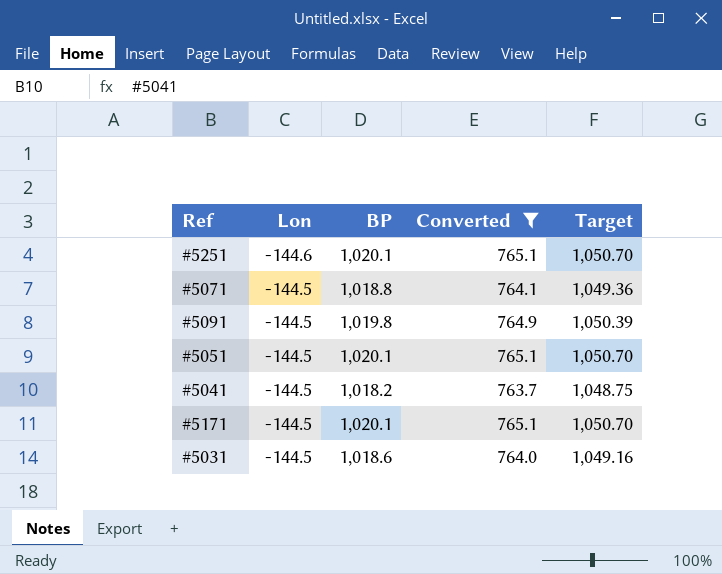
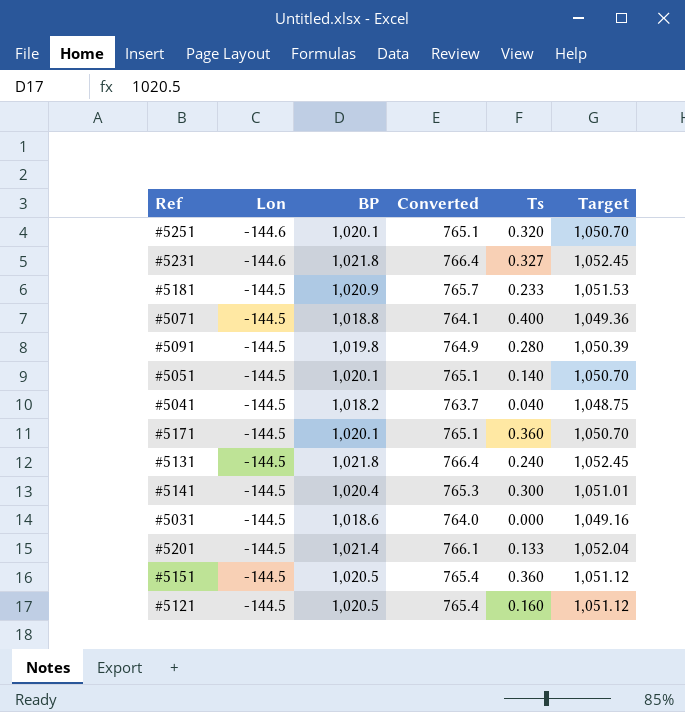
filter: Converted <= 765.1 -> none
column Ts | position: none -> 5

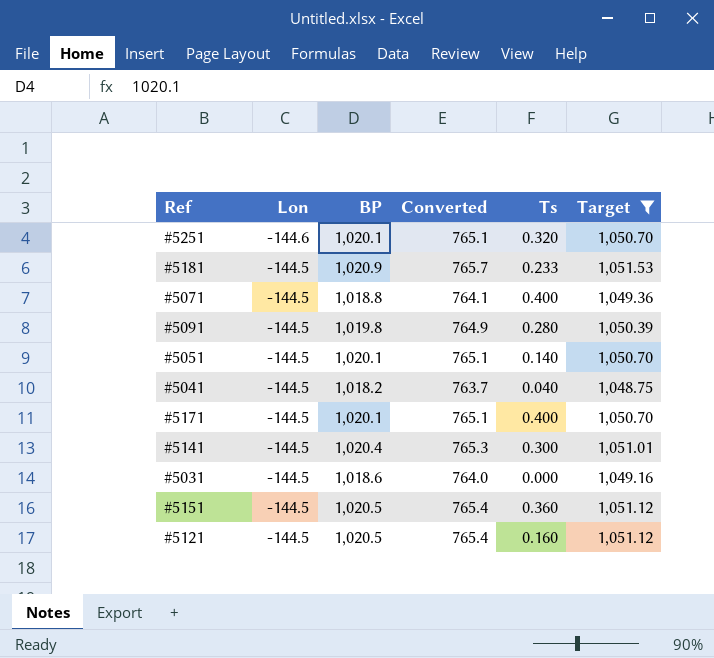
filter: none -> Target <= 1,051.53
#5171 | Ts: 0.360 -> 0.400

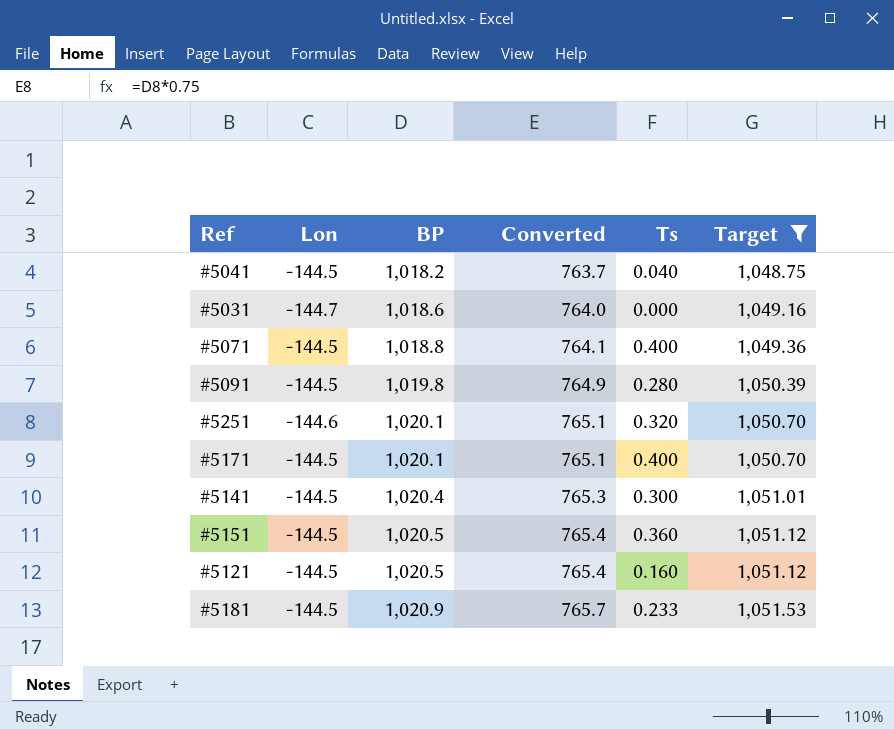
row order: Lon ascending -> BP ascending
row #5051: -144.5 | 1,020.1 | 765.1 | 0.140 | 1,050.70 -> none
#5031 | Lon: -144.5 -> -144.7

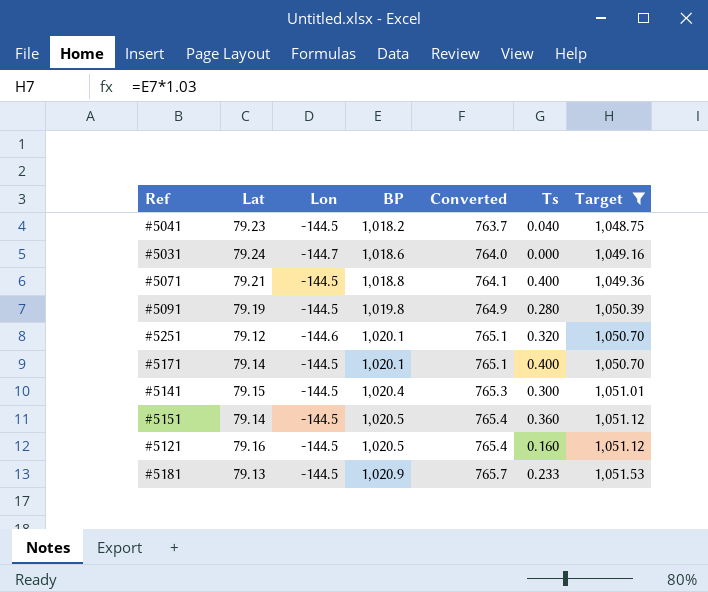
column Lat | position: none -> 2

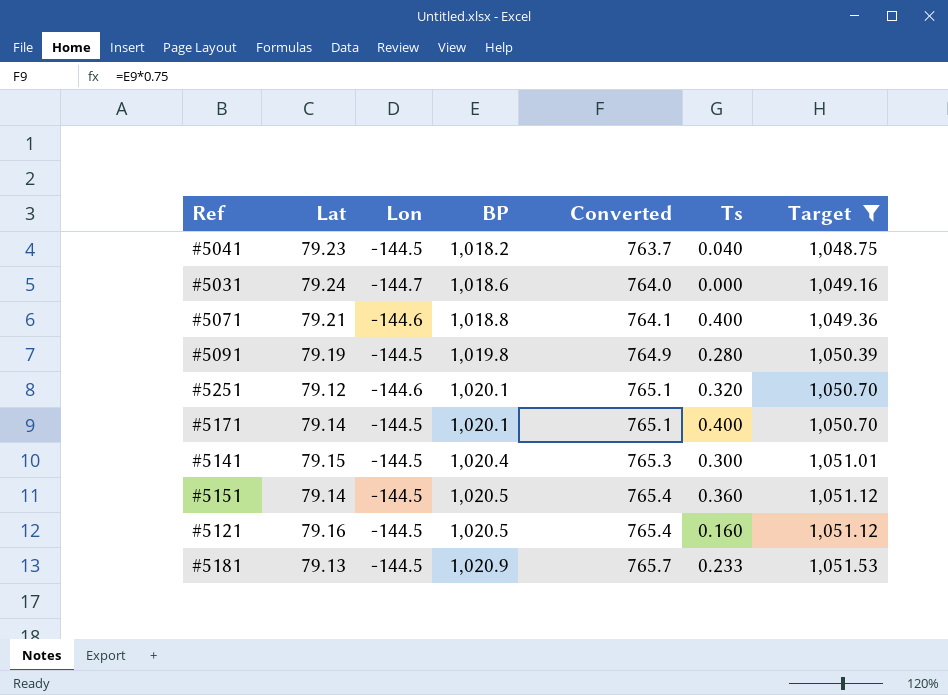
#5071 | Lon: -144.5 -> -144.6

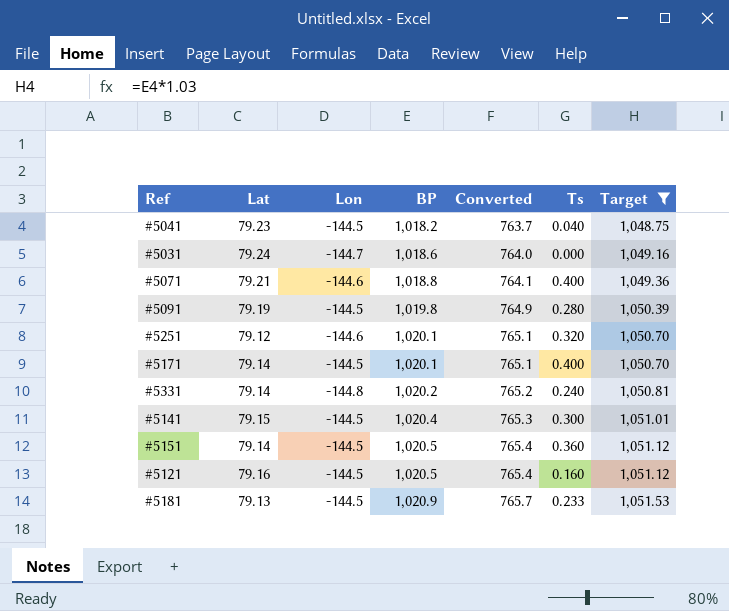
row #5331: none -> 79.14 | -144.8 | 1,020.2 | 765.2 | 0.240 | 1,050.81

